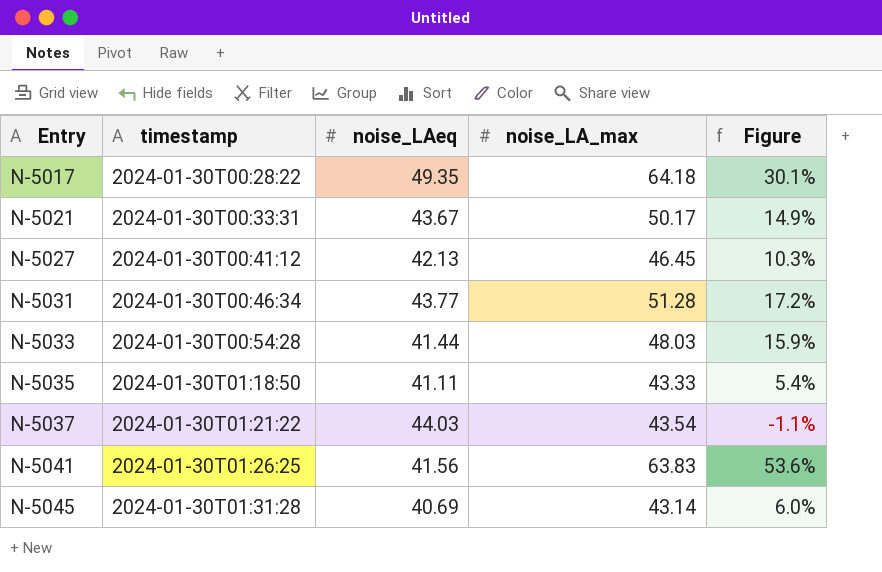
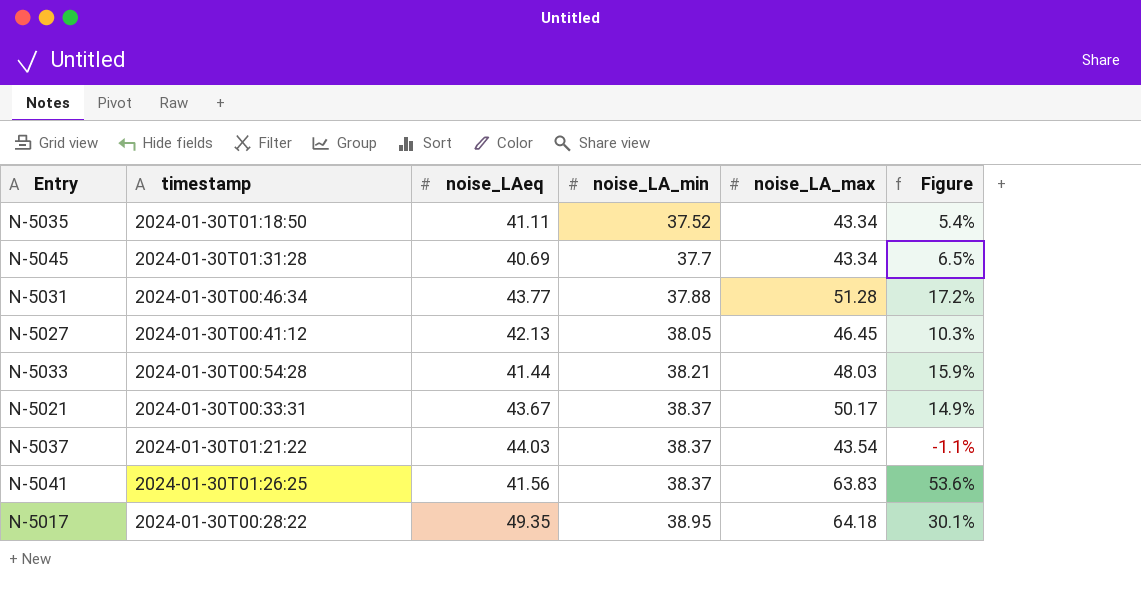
row order: Entry ascending -> noise_LA_min ascending
column noise_LA_min | position: none -> 4
N-5035 | noise_LA_max: 43.33 -> 43.34
N-5045 | noise_LA_max: 43.14 -> 43.34
N-5045 | Figure: 6.0% -> 6.5%

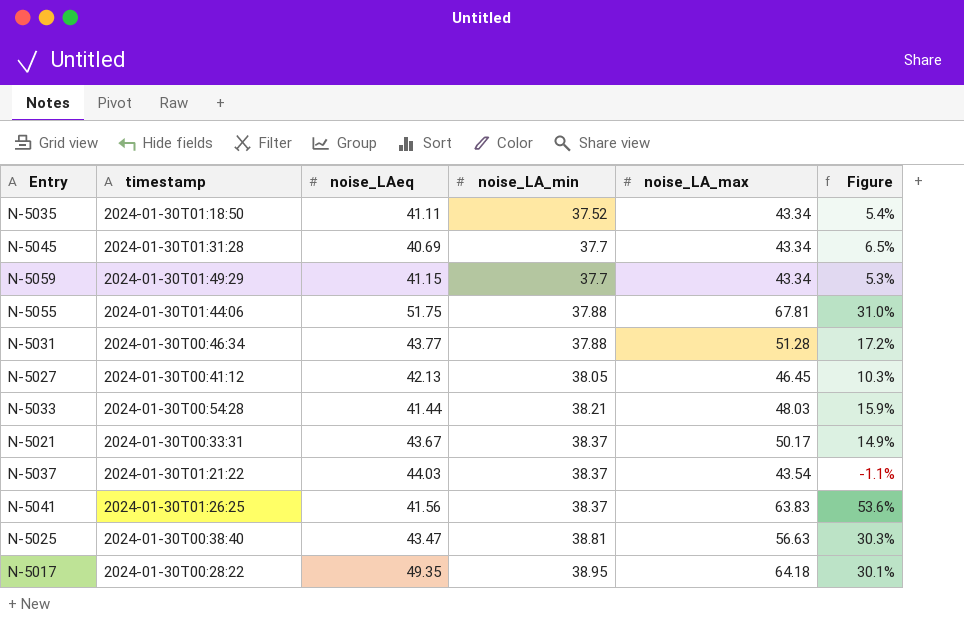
row N-5059: none -> 2024-01-30T01:49:29 | 41.15 | 37.7 | 43.34 | 5.3%
row N-5055: none -> 2024-01-30T01:44:06 | 51.75 | 37.88 | 67.81 | 31.0%
row N-5025: none -> 2024-01-30T00:38:40 | 43.47 | 38.81 | 56.63 | 30.3%

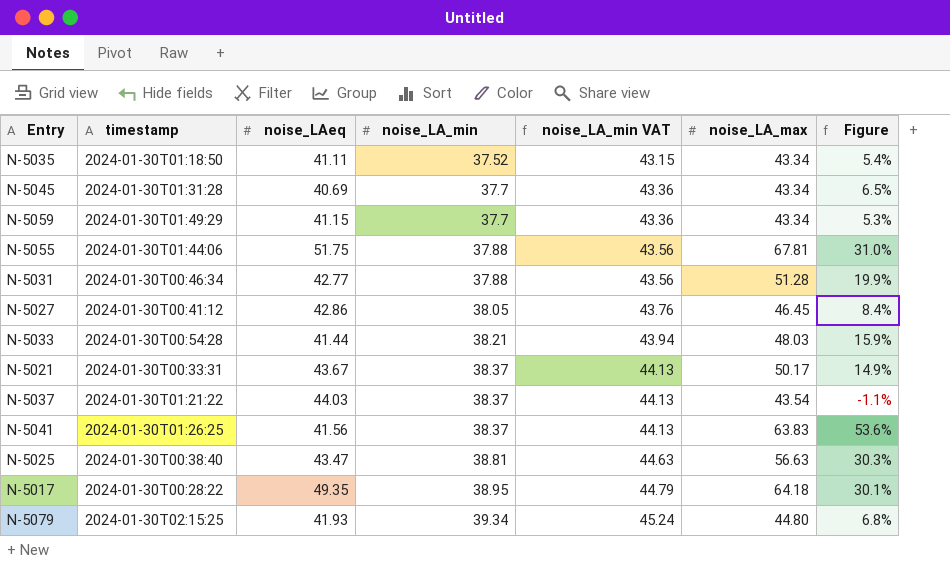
column noise_LA_min VAT | formula: none -> [noise_LA_min] * 1.15
N-5031 | noise_LAeq: 43.77 -> 42.77
N-5031 | Figure: 17.2% -> 19.9%
N-5027 | noise_LAeq: 42.13 -> 42.86
N-5027 | Figure: 10.3% -> 8.4%
row N-5079: none -> 2024-01-30T02:15:25 | 41.93 | 39.34 | 45.24 | 44.80 | 6.8%

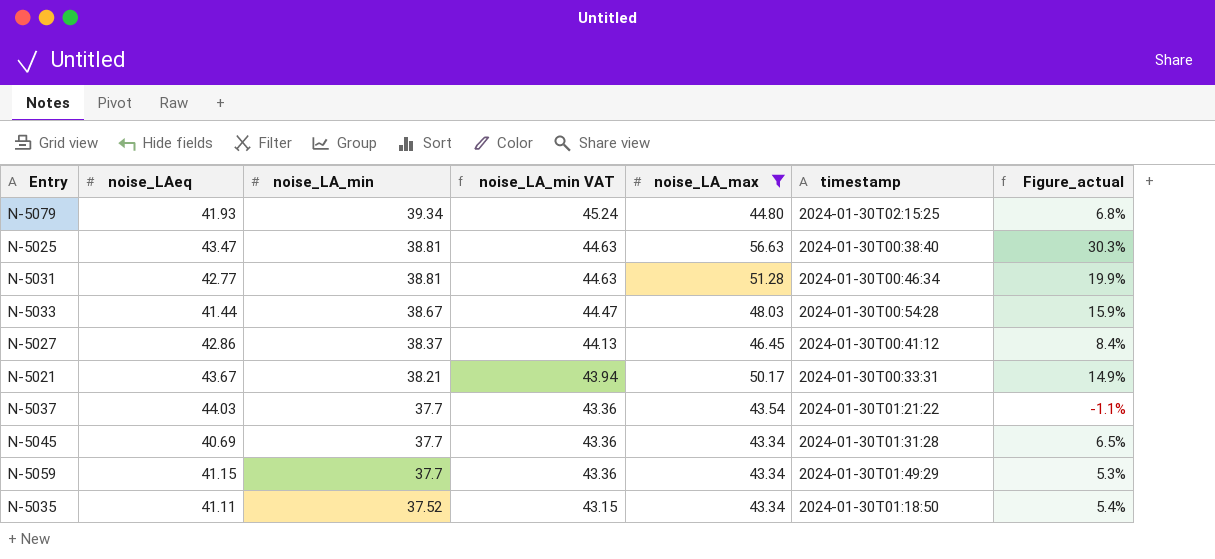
filter: none -> noise_LA_max <= 56.63
row order: noise_LA_min ascending -> noise_LA_min descending
column timestamp | position: 2 -> 6
column name: Figure -> Figure_actual
N-5031 | noise_LA_min: 37.88 -> 38.81
N-5031 | noise_LA_min VAT: 43.56 -> 44.63
N-5033 | noise_LA_min: 38.21 -> 38.67
N-5033 | noise_LA_min VAT: 43.94 -> 44.47
N-5027 | noise_LA_min: 38.05 -> 38.37
N-5027 | noise_LA_min VAT: 43.76 -> 44.13
N-5021 | noise_LA_min: 38.37 -> 38.21
N-5021 | noise_LA_min VAT: 44.13 -> 43.94
N-5037 | noise_LA_min: 38.37 -> 37.7
N-5037 | noise_LA_min VAT: 44.13 -> 43.36

